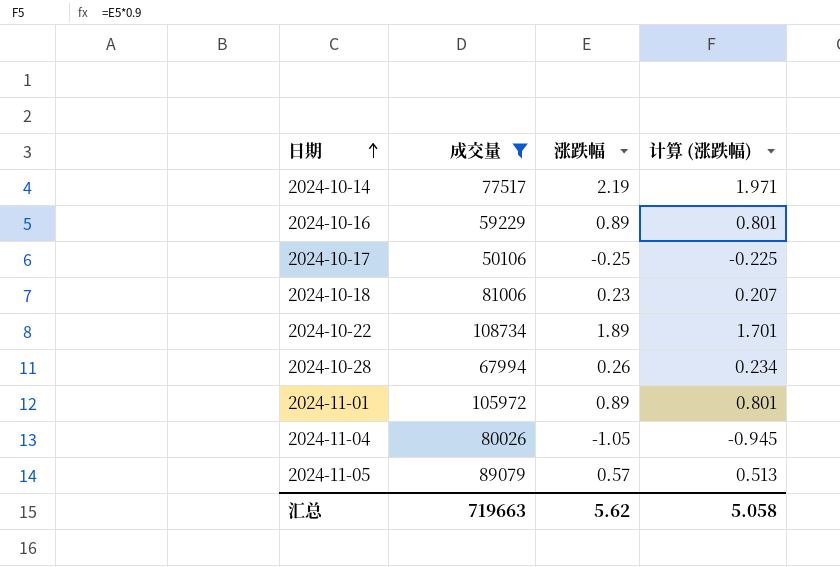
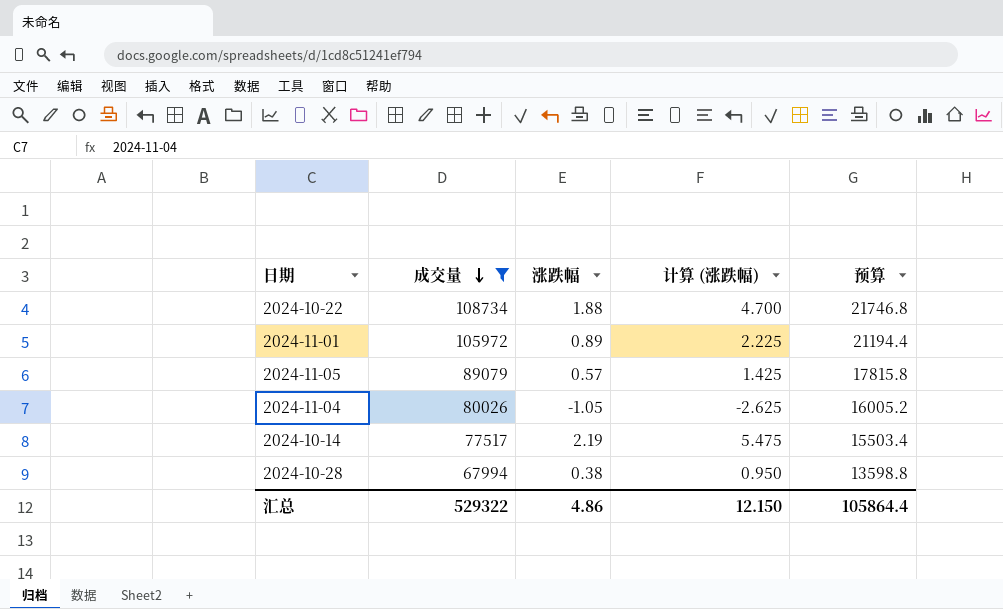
row order: 日期 ascending -> 成交量 descending
column 计算 (涨跌幅) | formula: [涨跌幅] * 0.9 -> [涨跌幅] * 2.5
column 预算 | formula: none -> [成交量] * 0.2
row 2024-10-16: 59229 | 0.89 | 0.801 -> none
row 2024-10-17: 50106 | -0.25 | -0.225 -> none
row 2024-10-18: 81006 | 0.23 | 0.207 -> none
2024-10-22 | 涨跌幅: 1.89 -> 1.88
2024-10-28 | 涨跌幅: 0.26 -> 0.38
汇总 | 成交量: 719663 -> 529322
汇总 | 涨跌幅: 5.62 -> 4.86
汇总 | 计算 (涨跌幅): 5.058 -> 12.150

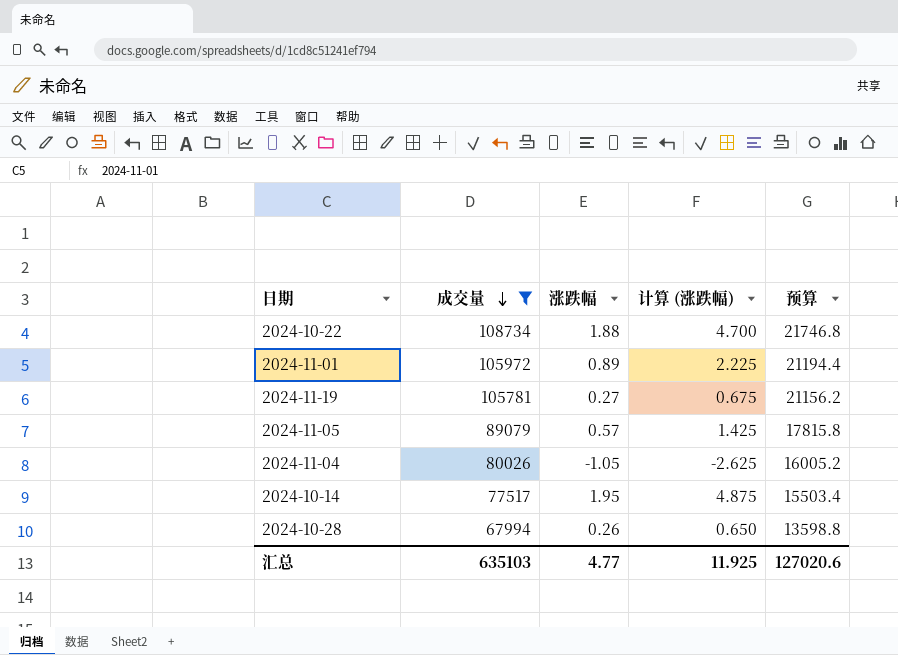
row 2024-11-19: none -> 105781 | 0.27 | 0.675 | 21156.2
2024-10-14 | 涨跌幅: 2.19 -> 1.95
2024-10-14 | 计算 (涨跌幅): 5.475 -> 4.875
2024-10-28 | 涨跌幅: 0.38 -> 0.26
2024-10-28 | 计算 (涨跌幅): 0.950 -> 0.650
汇总 | 成交量: 529322 -> 635103
汇总 | 涨跌幅: 4.86 -> 4.77
汇总 | 计算 (涨跌幅): 12.150 -> 11.925
汇总 | 预算: 105864.4 -> 127020.6

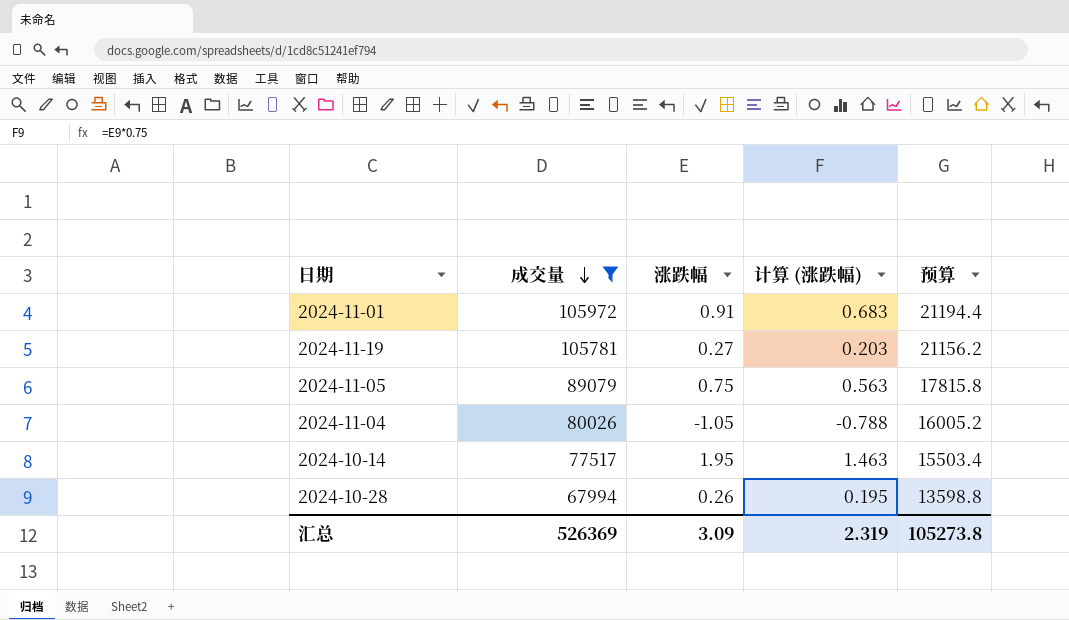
column 计算 (涨跌幅) | formula: [涨跌幅] * 2.5 -> [涨跌幅] * 0.75
row 2024-10-22: 108734 | 1.88 | 4.700 | 21746.8 -> none
2024-11-01 | 涨跌幅: 0.89 -> 0.91
2024-11-05 | 涨跌幅: 0.57 -> 0.75
汇总 | 成交量: 635103 -> 526369
汇总 | 涨跌幅: 4.77 -> 3.09
汇总 | 计算 (涨跌幅): 11.925 -> 2.319
汇总 | 预算: 127020.6 -> 105273.8

